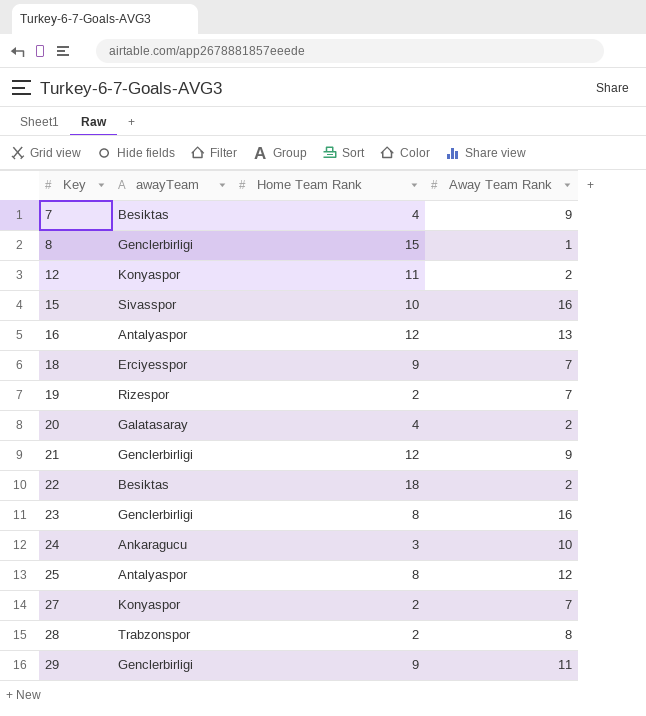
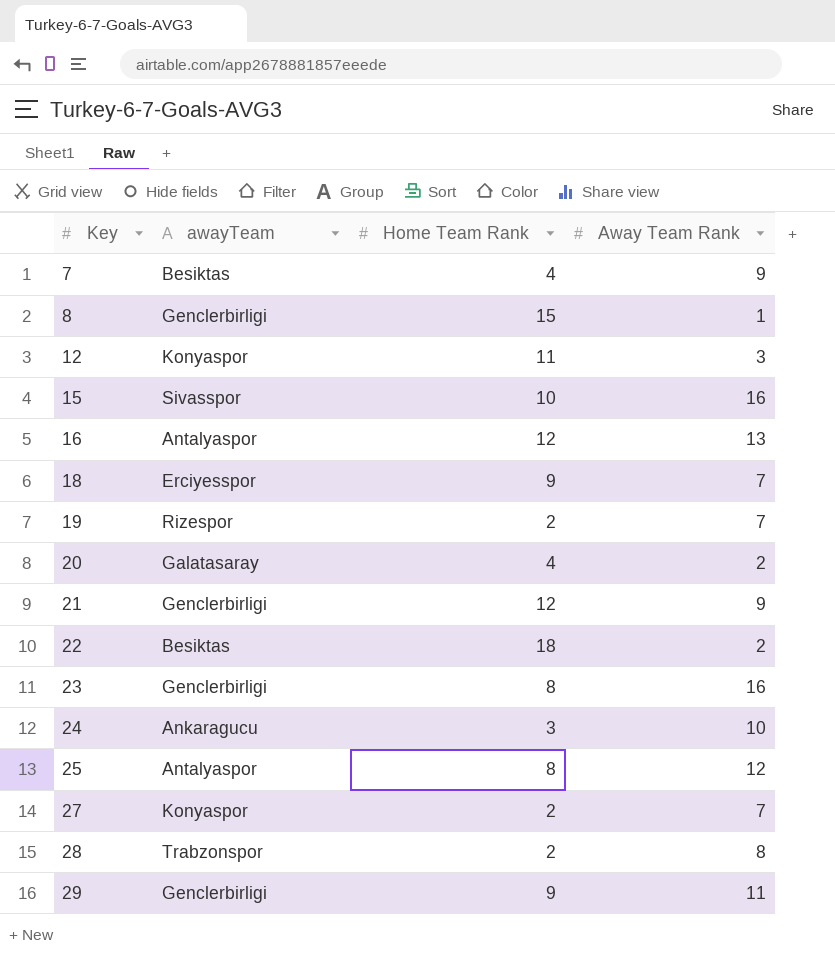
12 | Away Team Rank: 2 -> 3

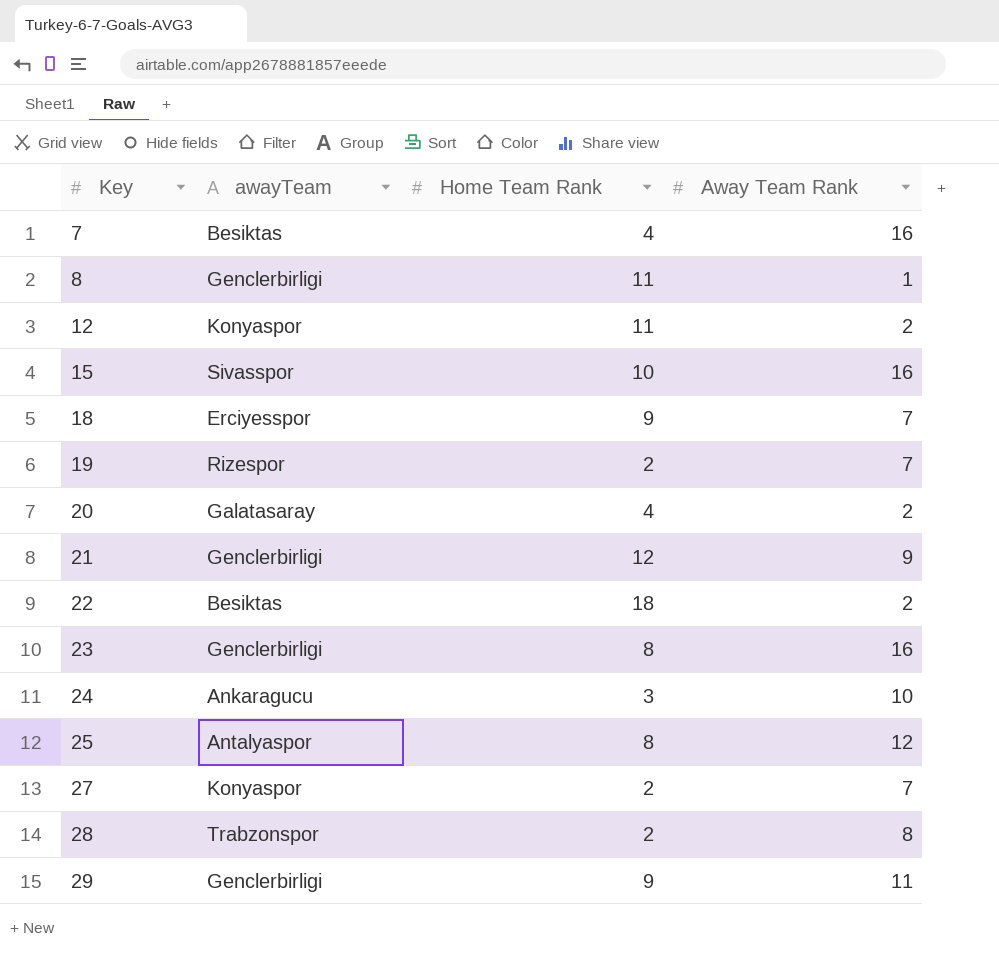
row 16: Antalyaspor | 12 | 13 -> none
7 | Away Team Rank: 9 -> 16
8 | Home Team Rank: 15 -> 11
12 | Away Team Rank: 3 -> 2

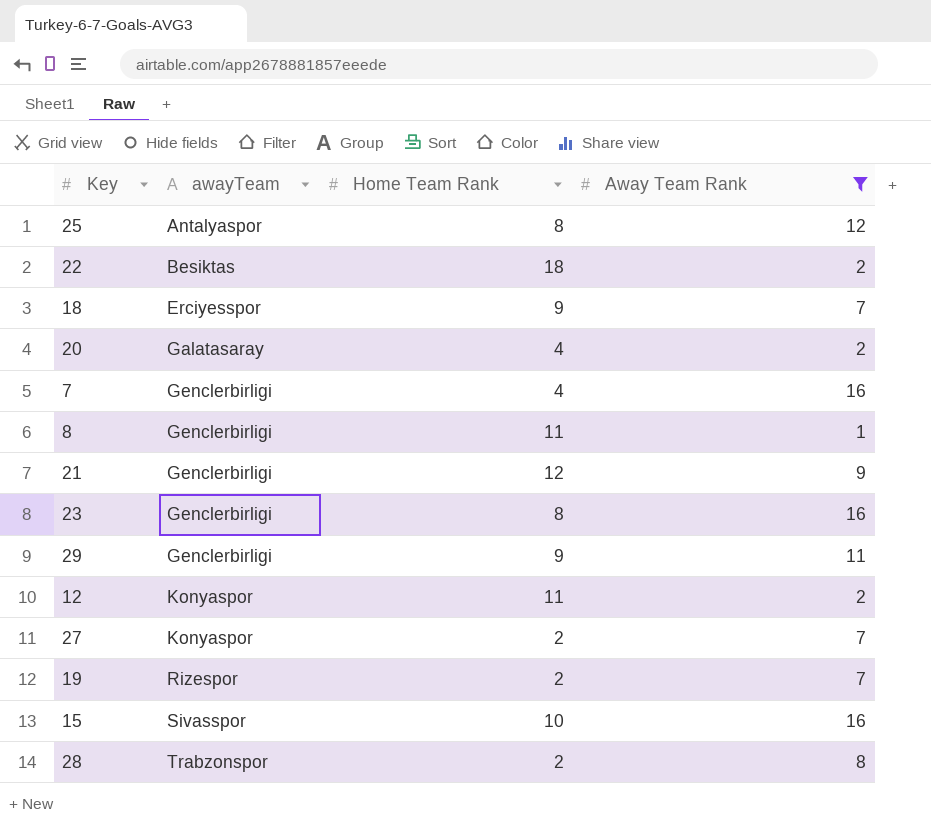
filter: none -> Away Team Rank != 10
row order: Key ascending -> awayTeam ascending
7 | awayTeam: Besiktas -> Genclerbirligi

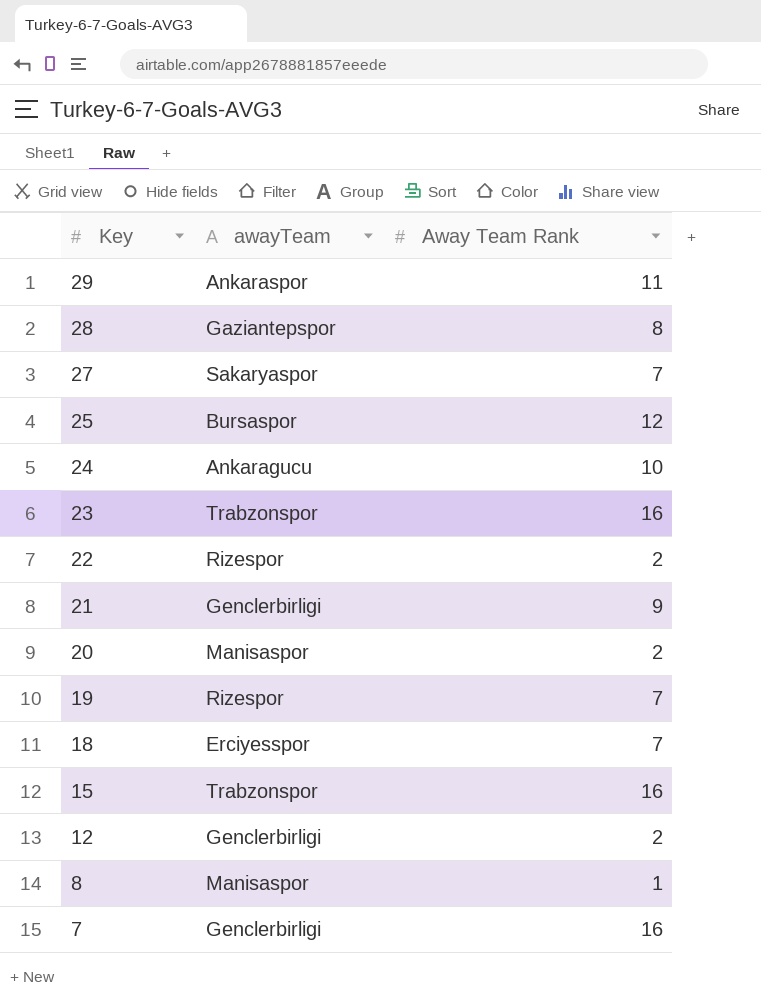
filter: Away Team Rank != 10 -> none
row order: awayTeam ascending -> Key descending
column Home Team Rank | position: 3 -> none
29 | awayTeam: Genclerbirligi -> Ankaraspor
28 | awayTeam: Trabzonspor -> Gaziantepspor
27 | awayTeam: Konyaspor -> Sakaryaspor
25 | awayTeam: Antalyaspor -> Bursaspor
23 | awayTeam: Genclerbirligi -> Trabzonspor
22 | awayTeam: Besiktas -> Rizespor
20 | awayTeam: Galatasaray -> Manisaspor
15 | awayTeam: Sivasspor -> Trabzonspor
12 | awayTeam: Konyaspor -> Genclerbirligi
8 | awayTeam: Genclerbirligi -> Manisaspor

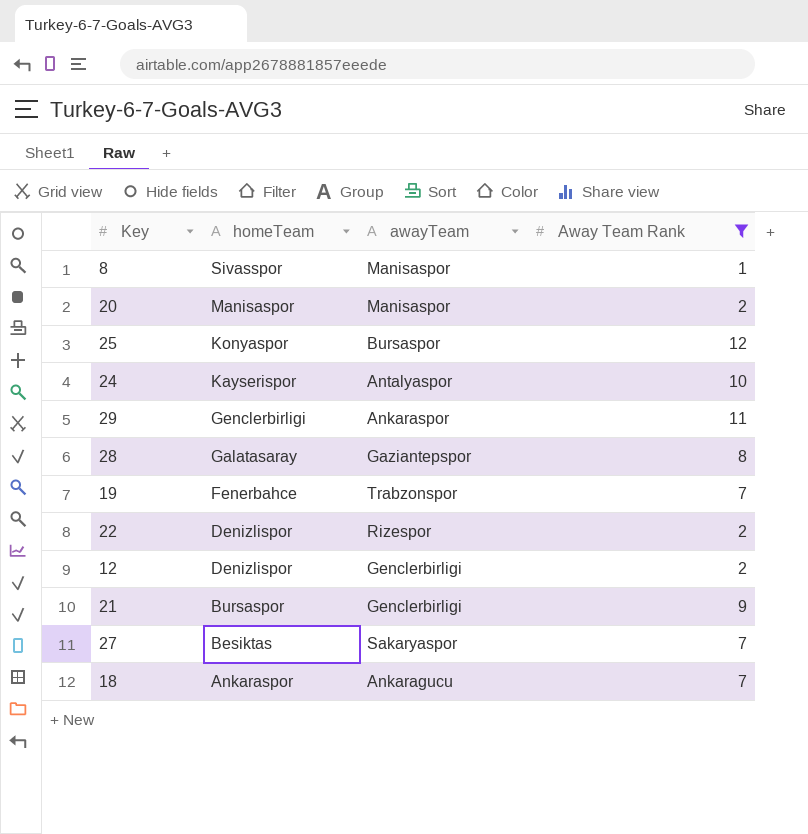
filter: none -> Away Team Rank != 16
row order: Key descending -> homeTeam descending
column homeTeam | position: none -> 2
24 | awayTeam: Ankaragucu -> Antalyaspor
19 | awayTeam: Rizespor -> Trabzonspor
18 | awayTeam: Erciyesspor -> Ankaragucu

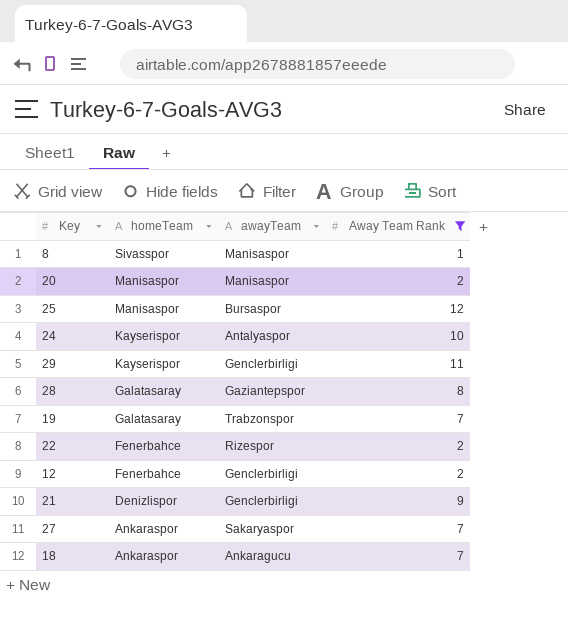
25 | homeTeam: Konyaspor -> Manisaspor
29 | homeTeam: Genclerbirligi -> Kayserispor
29 | awayTeam: Ankaraspor -> Genclerbirligi
19 | homeTeam: Fenerbahce -> Galatasaray
22 | homeTeam: Denizlispor -> Fenerbahce
12 | homeTeam: Denizlispor -> Fenerbahce
21 | homeTeam: Bursaspor -> Denizlispor
27 | homeTeam: Besiktas -> Ankaraspor

